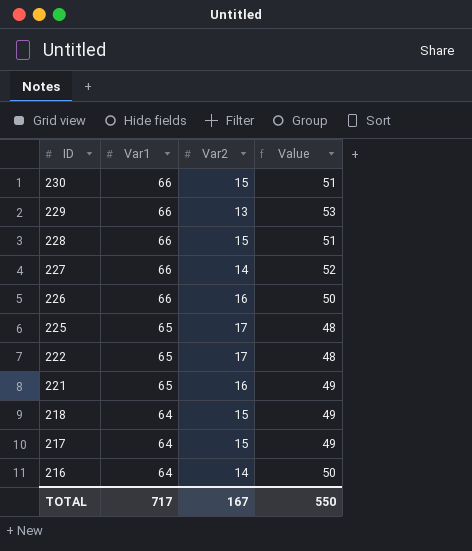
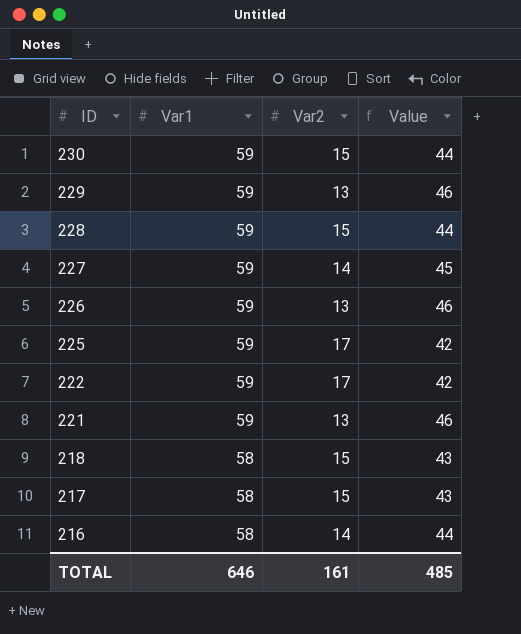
230 | Var1: 66 -> 59
230 | Value: 51 -> 44
229 | Var1: 66 -> 59
229 | Value: 53 -> 46
228 | Var1: 66 -> 59
228 | Value: 51 -> 44
227 | Var1: 66 -> 59
227 | Value: 52 -> 45
226 | Var1: 66 -> 59
226 | Var2: 16 -> 13
226 | Value: 50 -> 46
225 | Var1: 65 -> 59
225 | Value: 48 -> 42
222 | Var1: 65 -> 59
222 | Value: 48 -> 42
221 | Var1: 65 -> 59
221 | Var2: 16 -> 13
221 | Value: 49 -> 46
218 | Var1: 64 -> 58
218 | Value: 49 -> 43
217 | Var1: 64 -> 58
217 | Value: 49 -> 43
216 | Var1: 64 -> 58
216 | Value: 50 -> 44
TOTAL | Var1: 717 -> 646
TOTAL | Var2: 167 -> 161
TOTAL | Value: 550 -> 485

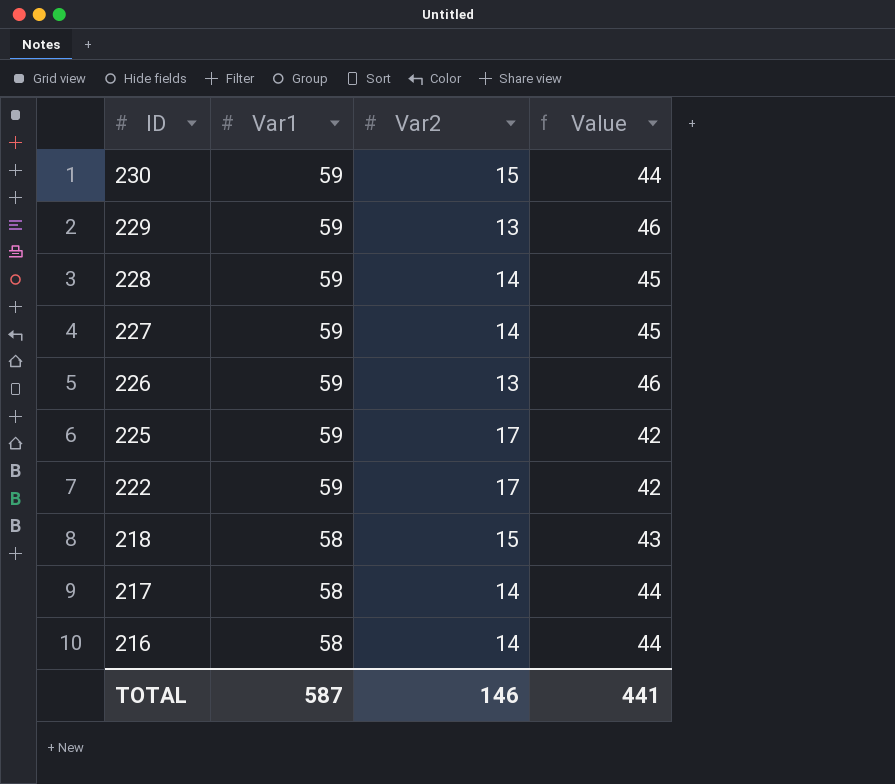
row 221: 59 | 13 | 46 -> none
228 | Var2: 15 -> 14
228 | Value: 44 -> 45
217 | Var2: 15 -> 14
217 | Value: 43 -> 44
TOTAL | Var1: 646 -> 587
TOTAL | Var2: 161 -> 146
TOTAL | Value: 485 -> 441

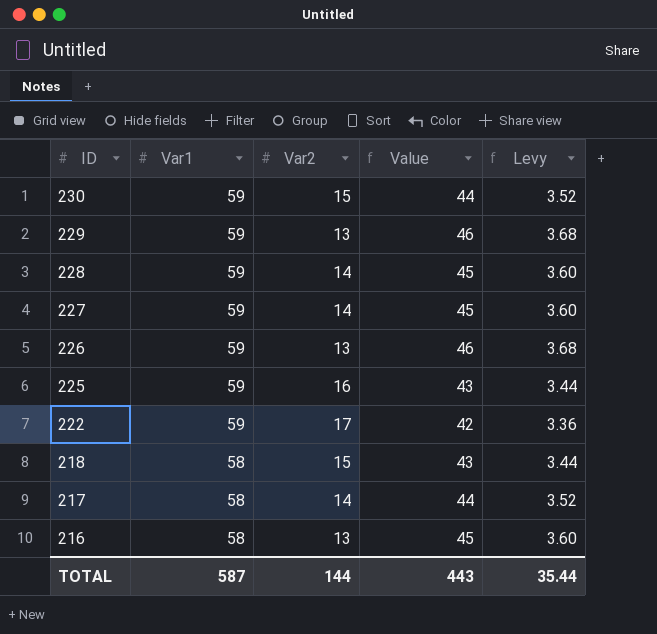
column Levy | formula: none -> [Value] * 0.08
225 | Var2: 17 -> 16
225 | Value: 42 -> 43
216 | Var2: 14 -> 13
216 | Value: 44 -> 45
TOTAL | Var2: 146 -> 144
TOTAL | Value: 441 -> 443

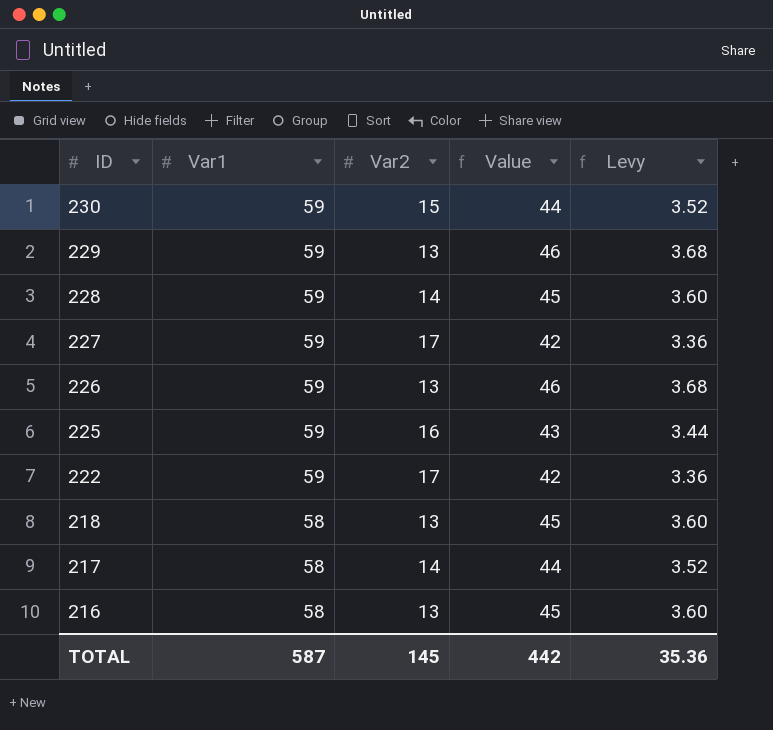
227 | Var2: 14 -> 17
227 | Value: 45 -> 42
227 | Levy: 3.60 -> 3.36
218 | Var2: 15 -> 13
218 | Value: 43 -> 45
218 | Levy: 3.44 -> 3.60
TOTAL | Var2: 144 -> 145
TOTAL | Value: 443 -> 442
TOTAL | Levy: 35.44 -> 35.36

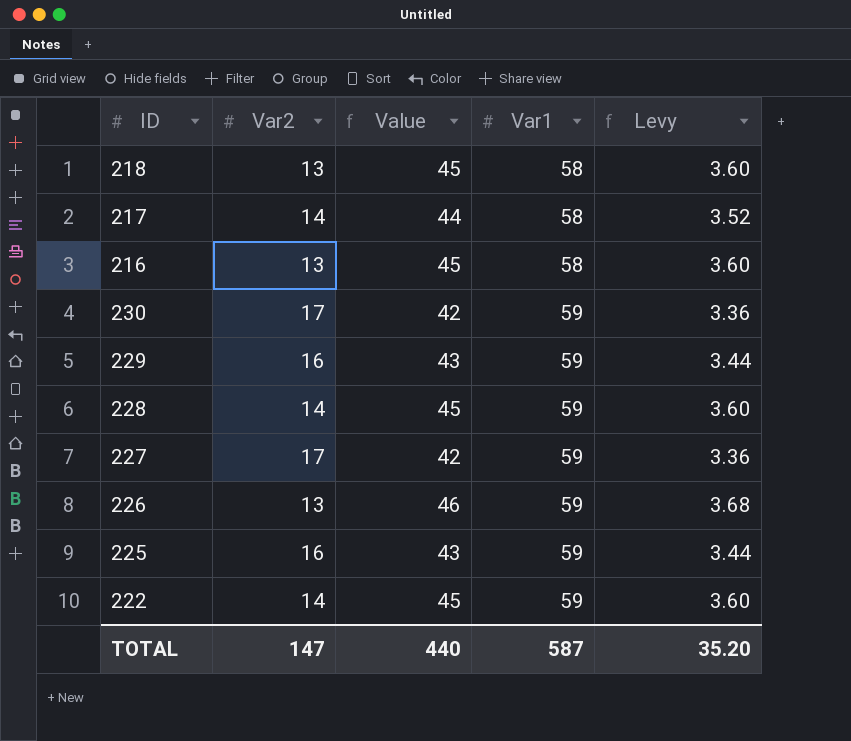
row order: ID descending -> Var1 ascending
column Var1 | position: 2 -> 4
230 | Var2: 15 -> 17
230 | Value: 44 -> 42
230 | Levy: 3.52 -> 3.36
229 | Var2: 13 -> 16
229 | Value: 46 -> 43
229 | Levy: 3.68 -> 3.44
222 | Var2: 17 -> 14
222 | Value: 42 -> 45
222 | Levy: 3.36 -> 3.60
TOTAL | Var2: 145 -> 147
TOTAL | Value: 442 -> 440
TOTAL | Levy: 35.36 -> 35.20

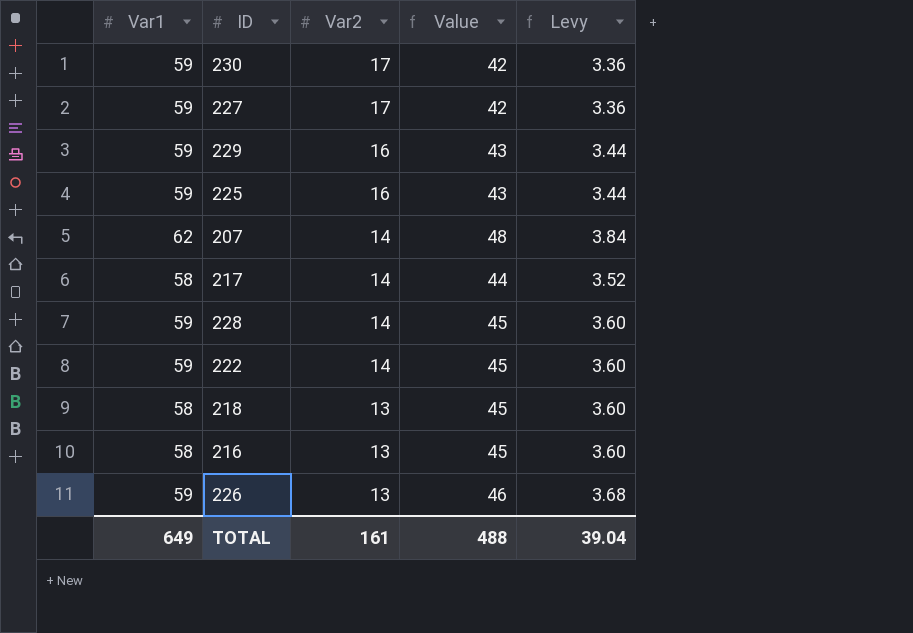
row order: Var1 ascending -> Var2 descending
column Var1 | position: 4 -> 1
row 207: none -> 62 | 14 | 48 | 3.84
TOTAL | Var1: 587 -> 649
TOTAL | Var2: 147 -> 161
TOTAL | Value: 440 -> 488
TOTAL | Levy: 35.20 -> 39.04

